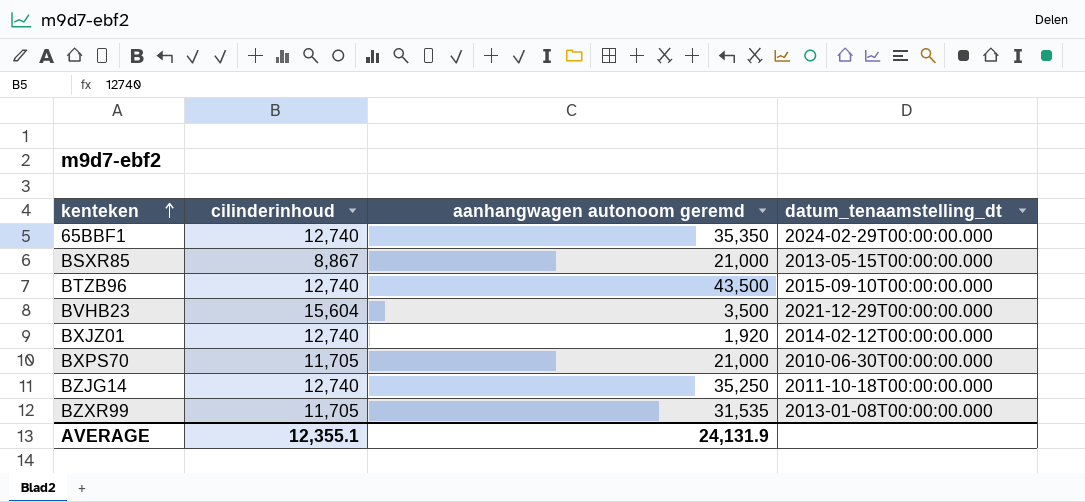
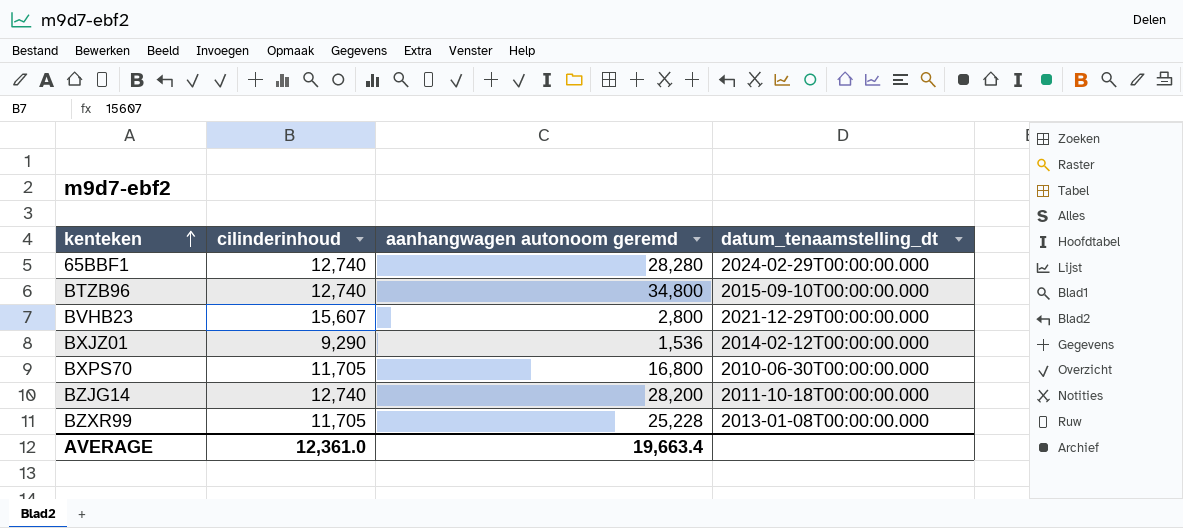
row BSXR85: 8,867 | 21,000 | 2013-05-15T00:00:00.000 -> none
65BBF1 | aanhangwagen autonoom geremd: 35,350 -> 28,280
BTZB96 | aanhangwagen autonoom geremd: 43,500 -> 34,800
BVHB23 | cilinderinhoud: 15,604 -> 15,607
BVHB23 | aanhangwagen autonoom geremd: 3,500 -> 2,800
BXJZ01 | cilinderinhoud: 12,740 -> 9,290
BXJZ01 | aanhangwagen autonoom geremd: 1,920 -> 1,536
BXPS70 | aanhangwagen autonoom geremd: 21,000 -> 16,800
BZJG14 | aanhangwagen autonoom geremd: 35,250 -> 28,200
BZXR99 | aanhangwagen autonoom geremd: 31,535 -> 25,228
AVERAGE | cilinderinhoud: 12,355.1 -> 12,361.0
AVERAGE | aanhangwagen autonoom geremd: 24,131.9 -> 19,663.4

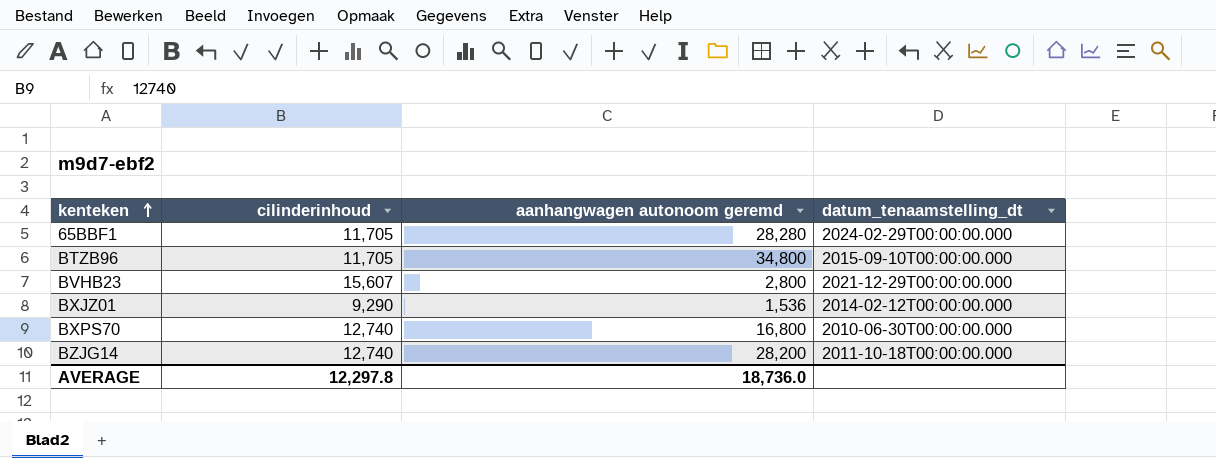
row BZXR99: 11,705 | 25,228 | 2013-01-08T00:00:00.000 -> none
65BBF1 | cilinderinhoud: 12,740 -> 11,705
BTZB96 | cilinderinhoud: 12,740 -> 11,705
BXPS70 | cilinderinhoud: 11,705 -> 12,740
AVERAGE | cilinderinhoud: 12,361.0 -> 12,297.8
AVERAGE | aanhangwagen autonoom geremd: 19,663.4 -> 18,736.0

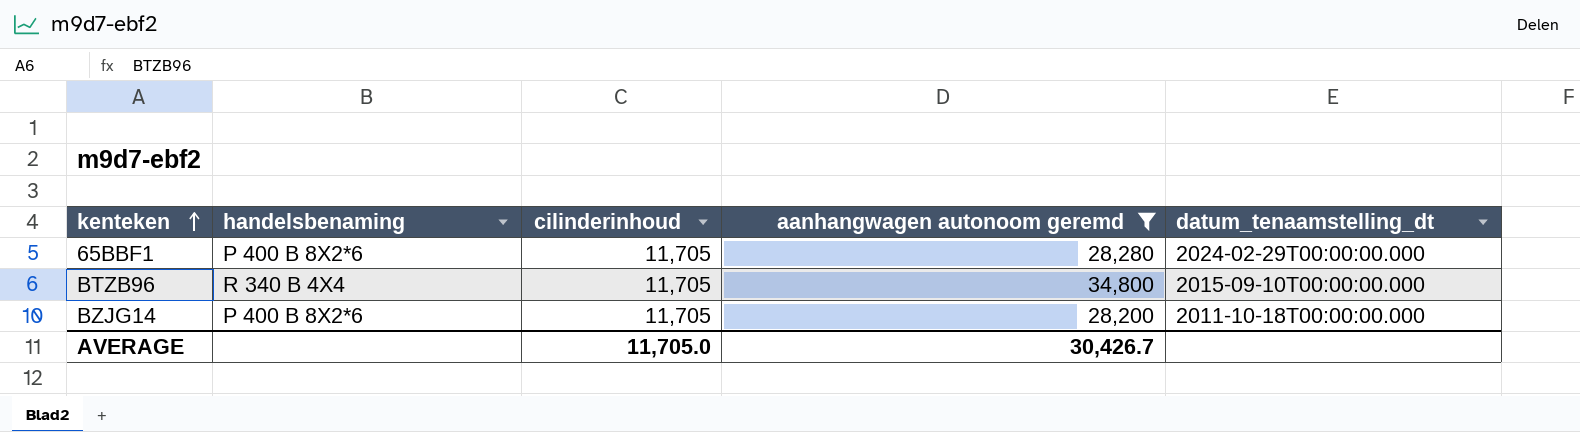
filter: none -> aanhangwagen autonoom geremd >= 28,200
column handelsbenaming | position: none -> 2
BZJG14 | cilinderinhoud: 12,740 -> 11,705
AVERAGE | cilinderinhoud: 12,297.8 -> 11,705.0
AVERAGE | aanhangwagen autonoom geremd: 18,736.0 -> 30,426.7

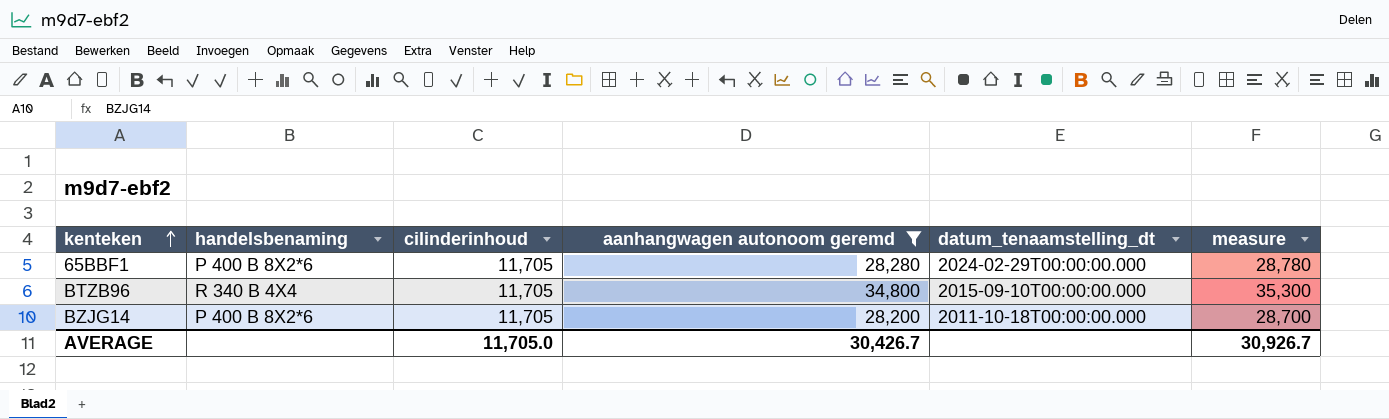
column measure | formula: none -> [aanhangwagen autonoom geremd] + 500

